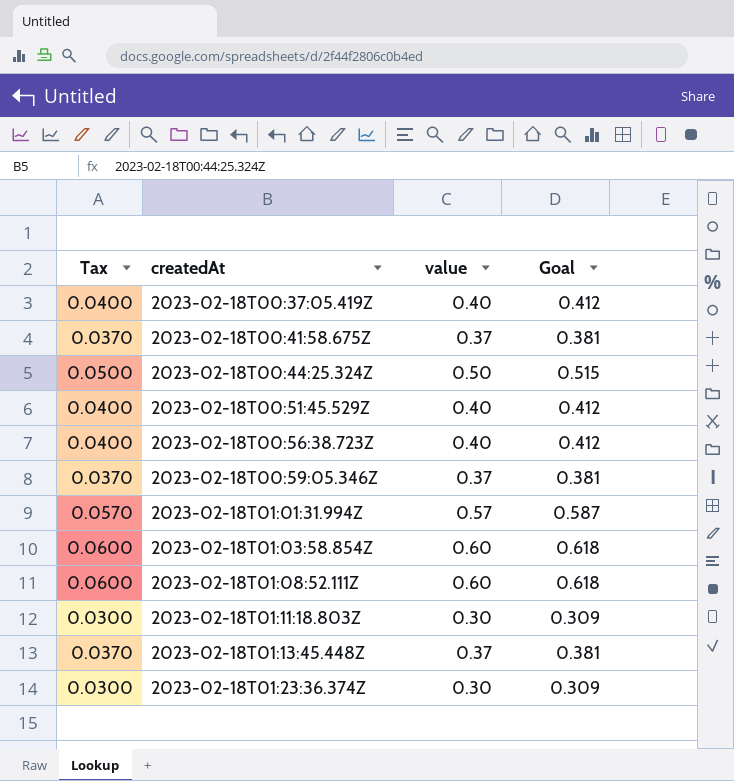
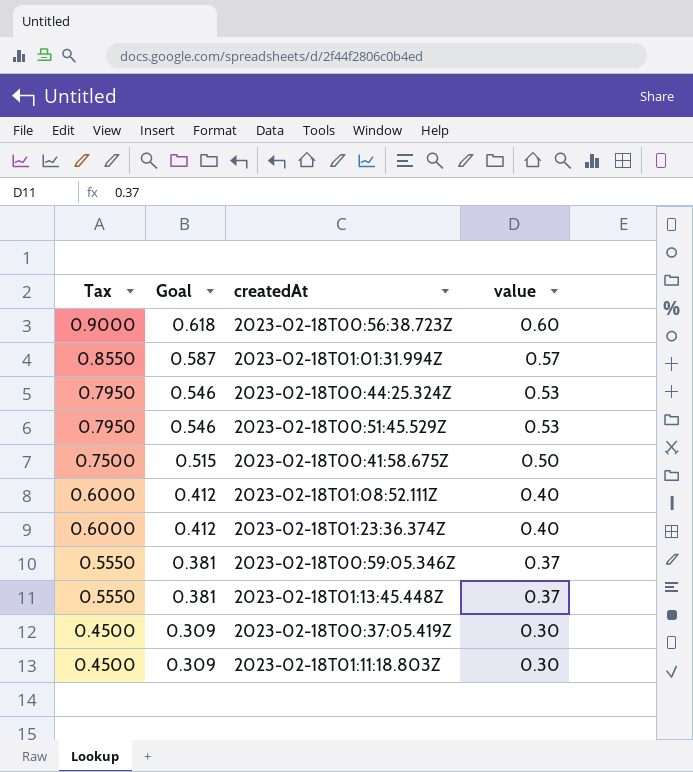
row order: createdAt ascending -> Tax descending
column Tax | formula: [value] * 0.1 -> [value] * 1.5
column Goal | position: 4 -> 2
row 2023-02-18T01:03:58.854Z: 0.0600 | 0.60 | 0.618 -> none
2023-02-18T00:56:38.723Z | Goal: 0.412 -> 0.618
2023-02-18T00:56:38.723Z | value: 0.40 -> 0.60
2023-02-18T00:44:25.324Z | Goal: 0.515 -> 0.546
2023-02-18T00:44:25.324Z | value: 0.50 -> 0.53
2023-02-18T00:51:45.529Z | Goal: 0.412 -> 0.546
2023-02-18T00:51:45.529Z | value: 0.40 -> 0.53
2023-02-18T00:41:58.675Z | Goal: 0.381 -> 0.515
2023-02-18T00:41:58.675Z | value: 0.37 -> 0.50
2023-02-18T01:08:52.111Z | Goal: 0.618 -> 0.412
2023-02-18T01:08:52.111Z | value: 0.60 -> 0.40
2023-02-18T01:23:36.374Z | Goal: 0.309 -> 0.412
2023-02-18T01:23:36.374Z | value: 0.30 -> 0.40
2023-02-18T00:37:05.419Z | Goal: 0.412 -> 0.309
2023-02-18T00:37:05.419Z | value: 0.40 -> 0.30

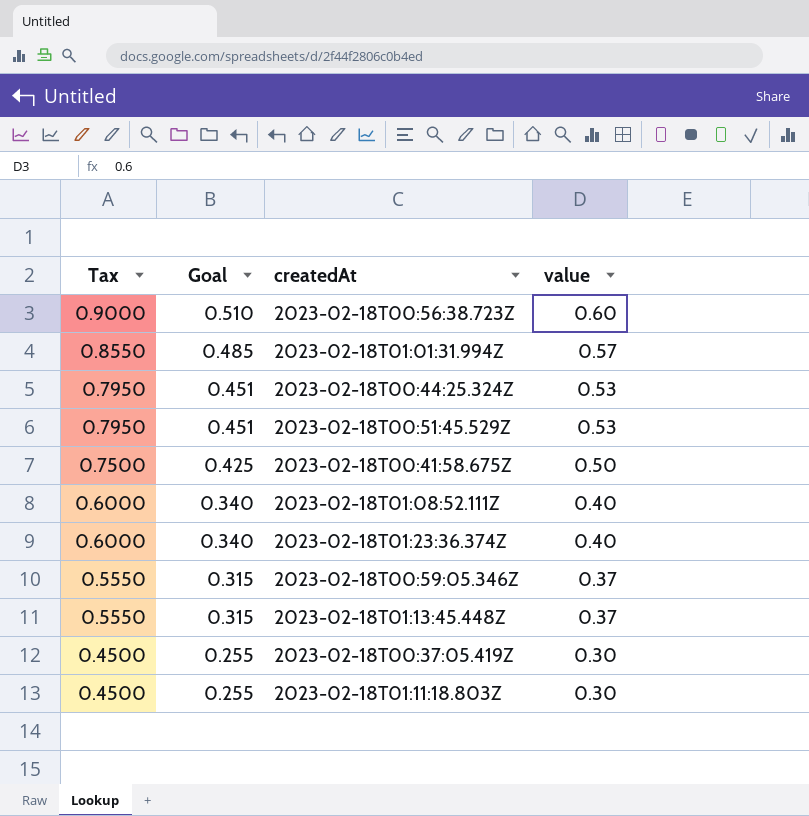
column Goal | formula: [value] * 1.03 -> [value] * 0.85

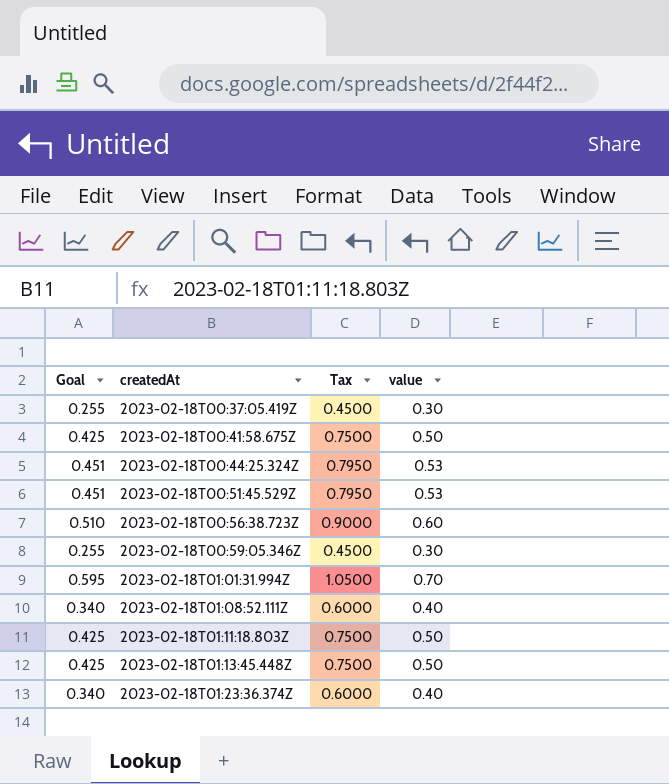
row order: Tax descending -> createdAt ascending
column Tax | position: 1 -> 3
2023-02-18T00:59:05.346Z | Goal: 0.315 -> 0.255
2023-02-18T00:59:05.346Z | Tax: 0.5550 -> 0.4500
2023-02-18T00:59:05.346Z | value: 0.37 -> 0.30
2023-02-18T01:01:31.994Z | Goal: 0.485 -> 0.595
2023-02-18T01:01:31.994Z | Tax: 0.8550 -> 1.0500
2023-02-18T01:01:31.994Z | value: 0.57 -> 0.70
2023-02-18T01:11:18.803Z | Goal: 0.255 -> 0.425
2023-02-18T01:11:18.803Z | Tax: 0.4500 -> 0.7500
2023-02-18T01:11:18.803Z | value: 0.30 -> 0.50
2023-02-18T01:13:45.448Z | Goal: 0.315 -> 0.425
2023-02-18T01:13:45.448Z | Tax: 0.5550 -> 0.7500
2023-02-18T01:13:45.448Z | value: 0.37 -> 0.50

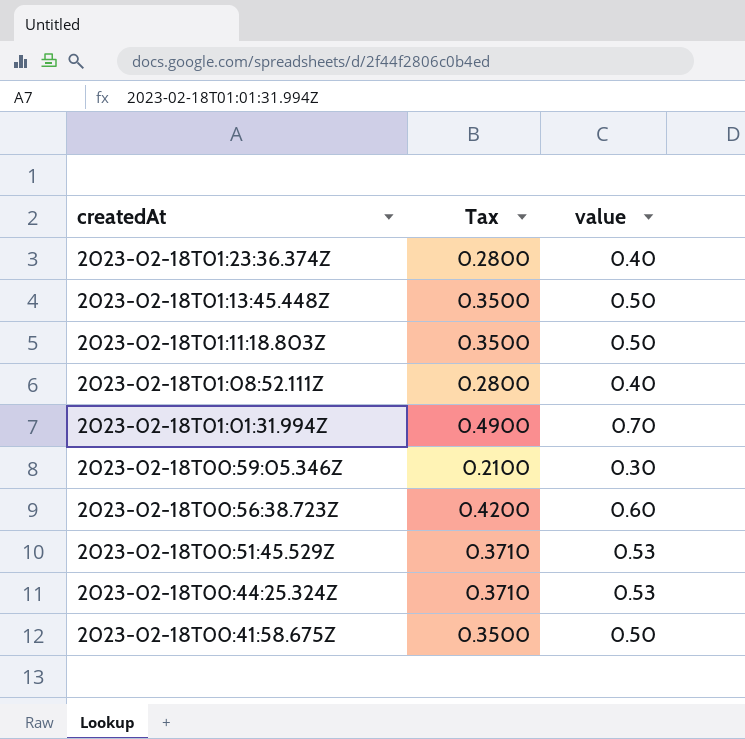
row order: createdAt ascending -> createdAt descending
column Goal | formula: [value] * 0.85 -> none
column Tax | formula: [value] * 1.5 -> [value] * 0.7
row 2023-02-18T00:37:05.419Z: 0.255 | 0.4500 | 0.30 -> none

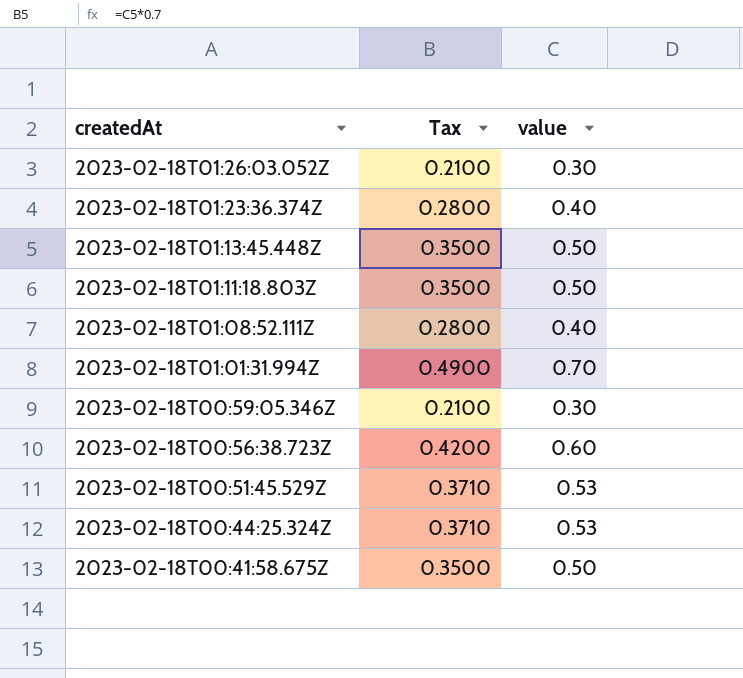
row 2023-02-18T01:26:03.052Z: none -> 0.2100 | 0.30

